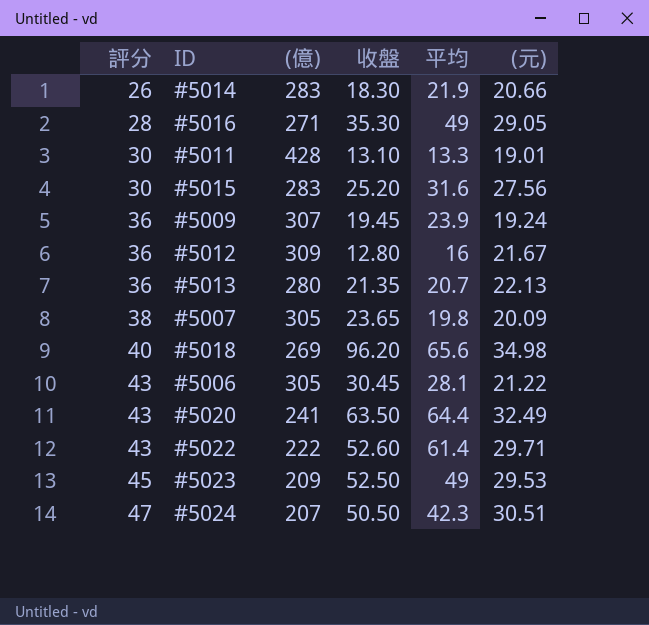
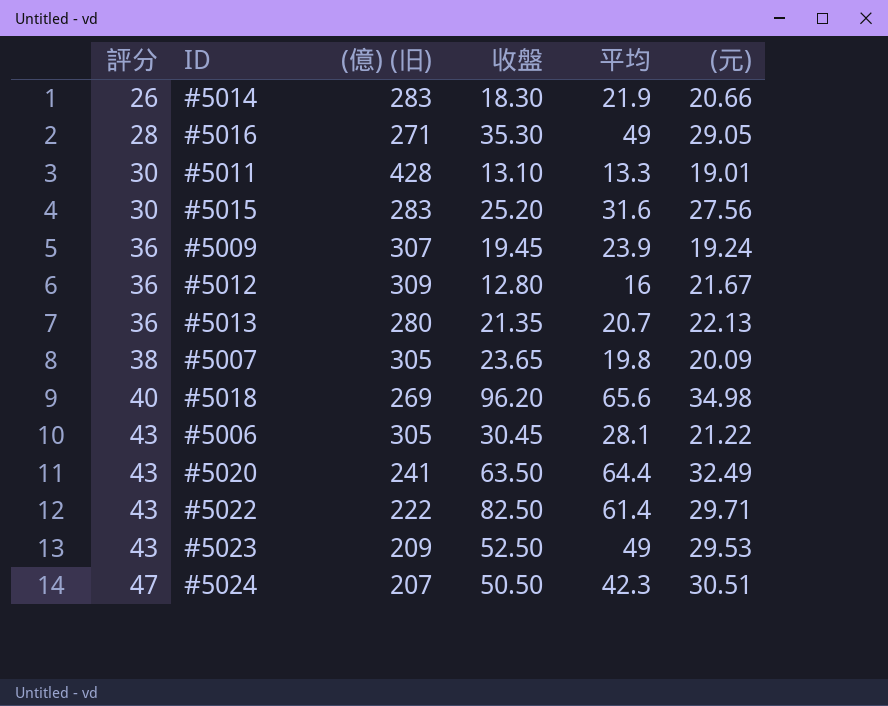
column name: (億) -> (億) (旧)
#5022 | 收盤: 52.60 -> 82.50
#5023 | 評分: 45 -> 43

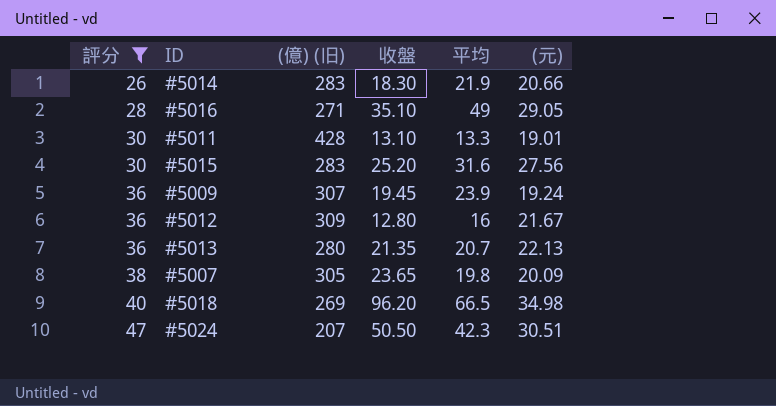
filter: none -> 評分 != 43
#5016 | 收盤: 35.30 -> 35.10
#5018 | 平均: 65.6 -> 66.5

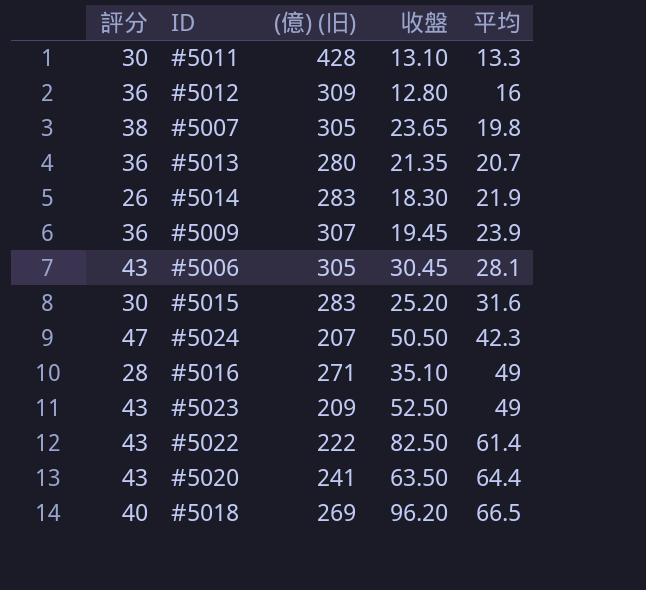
filter: 評分 != 43 -> none
row order: 評分 ascending -> 平均 ascending
column (元) | position: 6 -> none

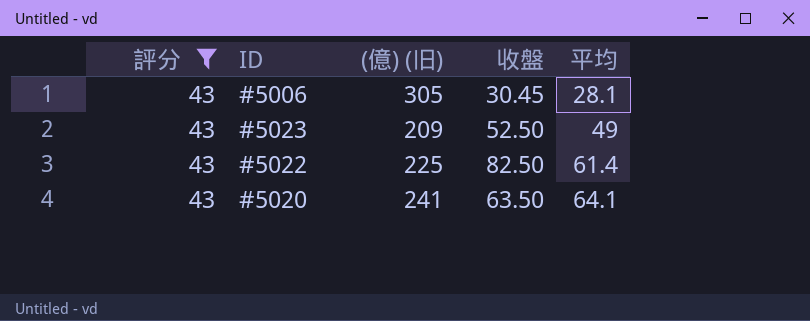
filter: none -> 評分 = 43
#5022 | (億) (旧): 222 -> 225
#5020 | 平均: 64.4 -> 64.1

